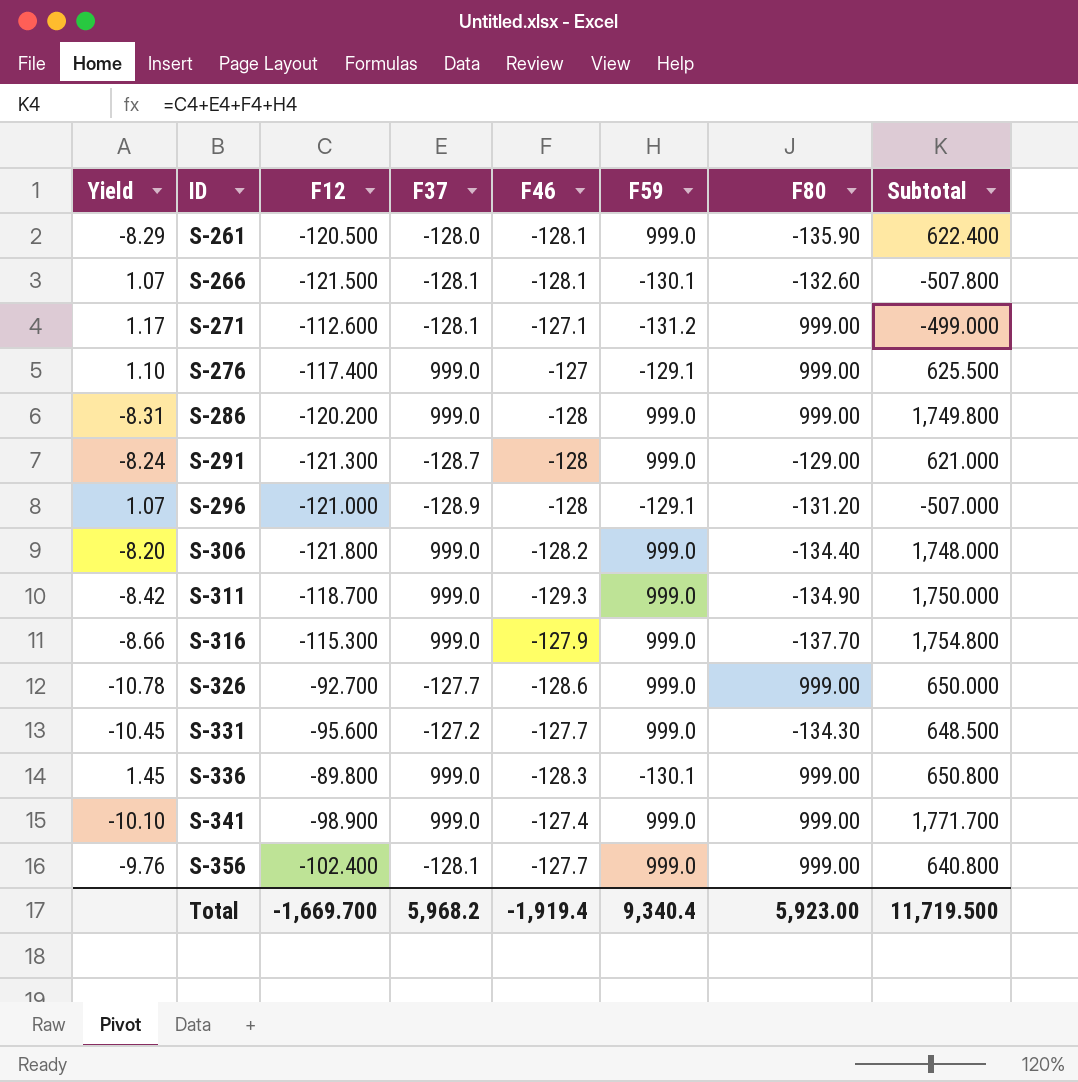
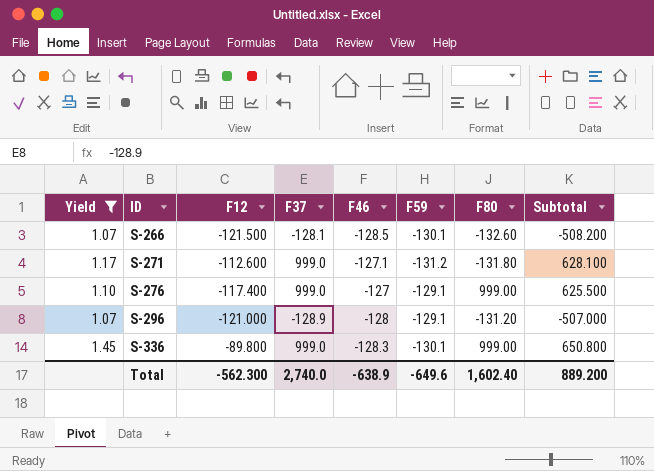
filter: none -> Yield >= 1.07
S-266 | F46: -128.1 -> -128.5
S-266 | Subtotal: -507.800 -> -508.200
S-271 | F37: -128.1 -> 999.0
S-271 | F80: 999.00 -> -131.80
S-271 | Subtotal: -499.000 -> 628.100
Total | F12: -1,669.700 -> -562.300
Total | F37: 5,968.2 -> 2,740.0
Total | F46: -1,919.4 -> -638.9
Total | F59: 9,340.4 -> -649.6
Total | F80: 5,923.00 -> 1,602.40
Total | Subtotal: 11,719.500 -> 889.200

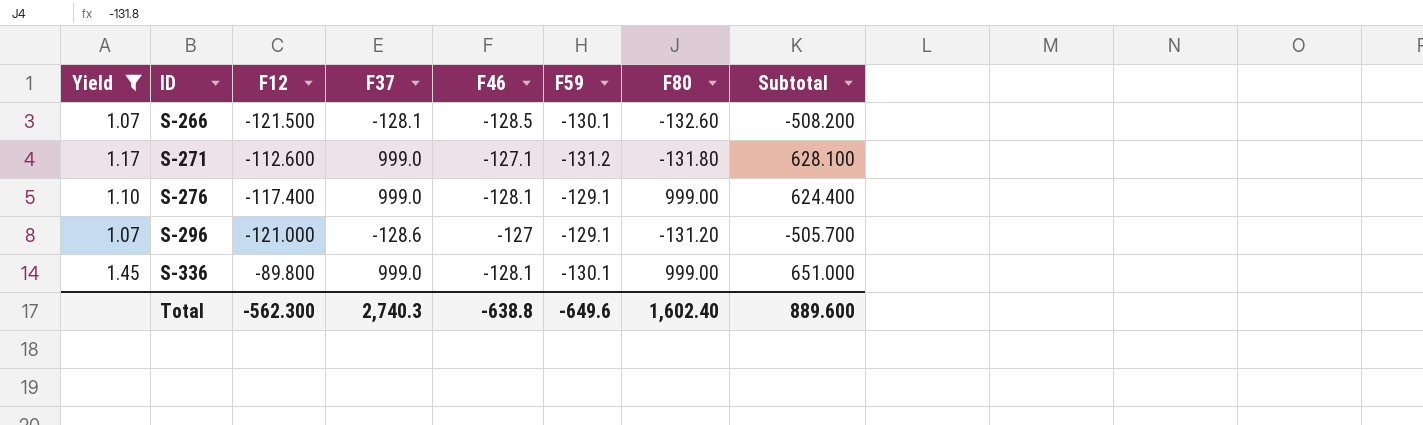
S-276 | F46: -127 -> -128.1
S-276 | Subtotal: 625.500 -> 624.400
S-296 | F37: -128.9 -> -128.6
S-296 | F46: -128 -> -127
S-296 | Subtotal: -507.000 -> -505.700
S-336 | F46: -128.3 -> -128.1
S-336 | Subtotal: 650.800 -> 651.000
Total | F37: 2,740.0 -> 2,740.3
Total | F46: -638.9 -> -638.8
Total | Subtotal: 889.200 -> 889.600

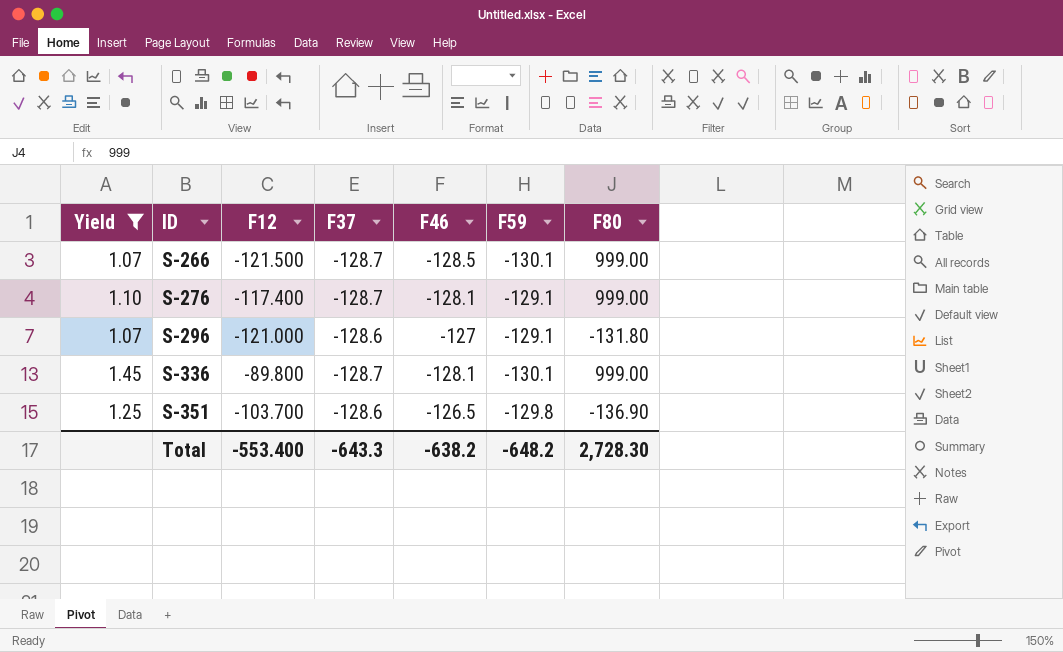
column Subtotal | formula: [F12] + [F37] + [F46] + [F59] -> none
row S-271: 1.17 | -112.600 | 999.0 | -127.1 | -131.2 | -131.80 | 628.100 -> none
S-266 | F37: -128.1 -> -128.7
S-266 | F80: -132.60 -> 999.00
S-276 | F37: 999.0 -> -128.7
S-296 | F80: -131.20 -> -131.80
S-336 | F37: 999.0 -> -128.7
row S-351: none -> 1.25 | -103.700 | -128.6 | -126.5 | -129.8 | -136.90
Total | F12: -562.300 -> -553.400
Total | F37: 2,740.3 -> -643.3
Total | F46: -638.8 -> -638.2
Total | F59: -649.6 -> -648.2
Total | F80: 1,602.40 -> 2,728.30

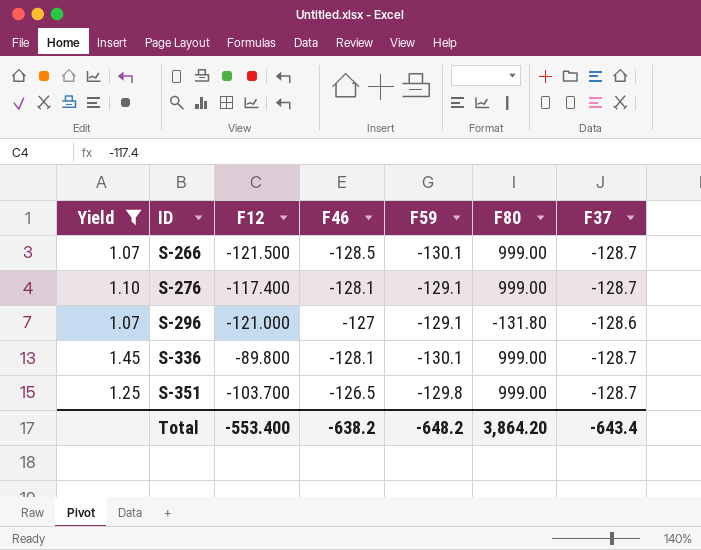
column F37 | position: 4 -> 7
S-351 | F80: -136.90 -> 999.00
S-351 | F37: -128.6 -> -128.7
Total | F80: 2,728.30 -> 3,864.20
Total | F37: -643.3 -> -643.4

